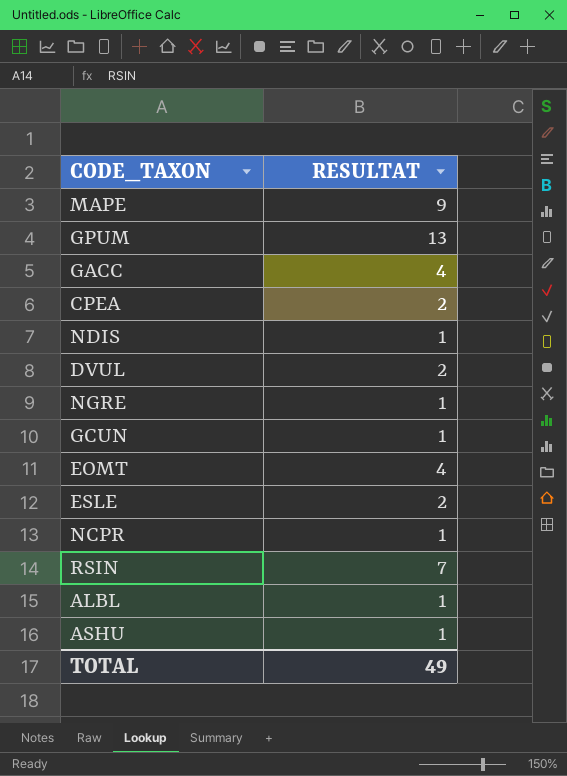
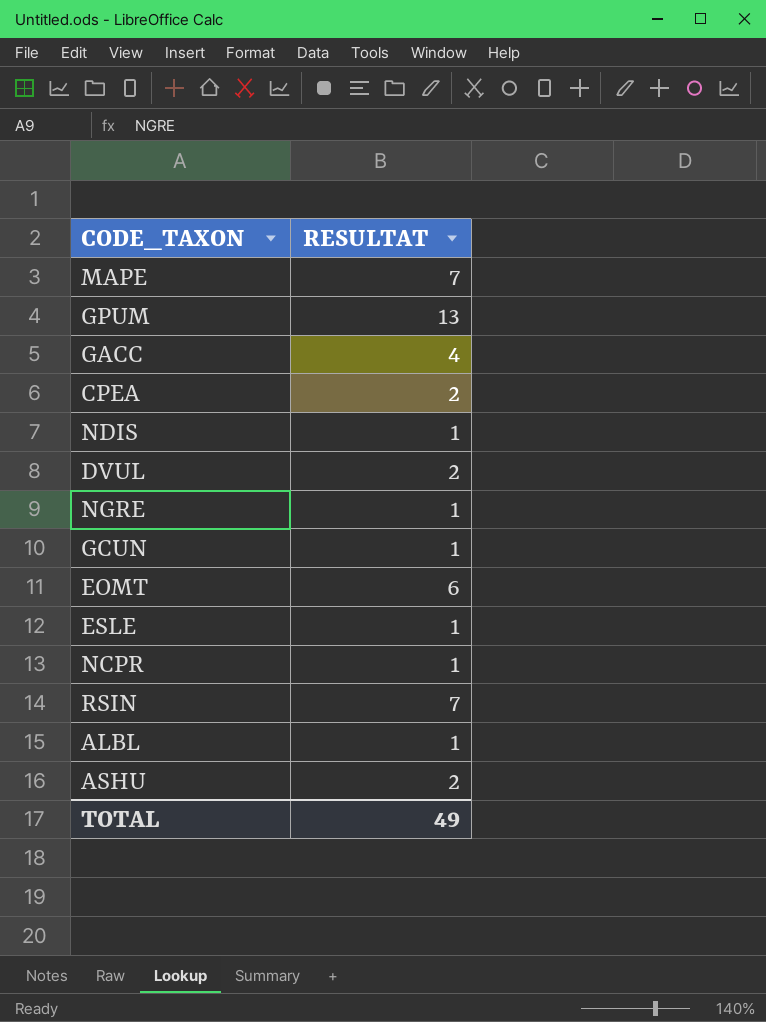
MAPE | RESULTAT: 9 -> 7
EOMT | RESULTAT: 4 -> 6
ESLE | RESULTAT: 2 -> 1
ASHU | RESULTAT: 1 -> 2

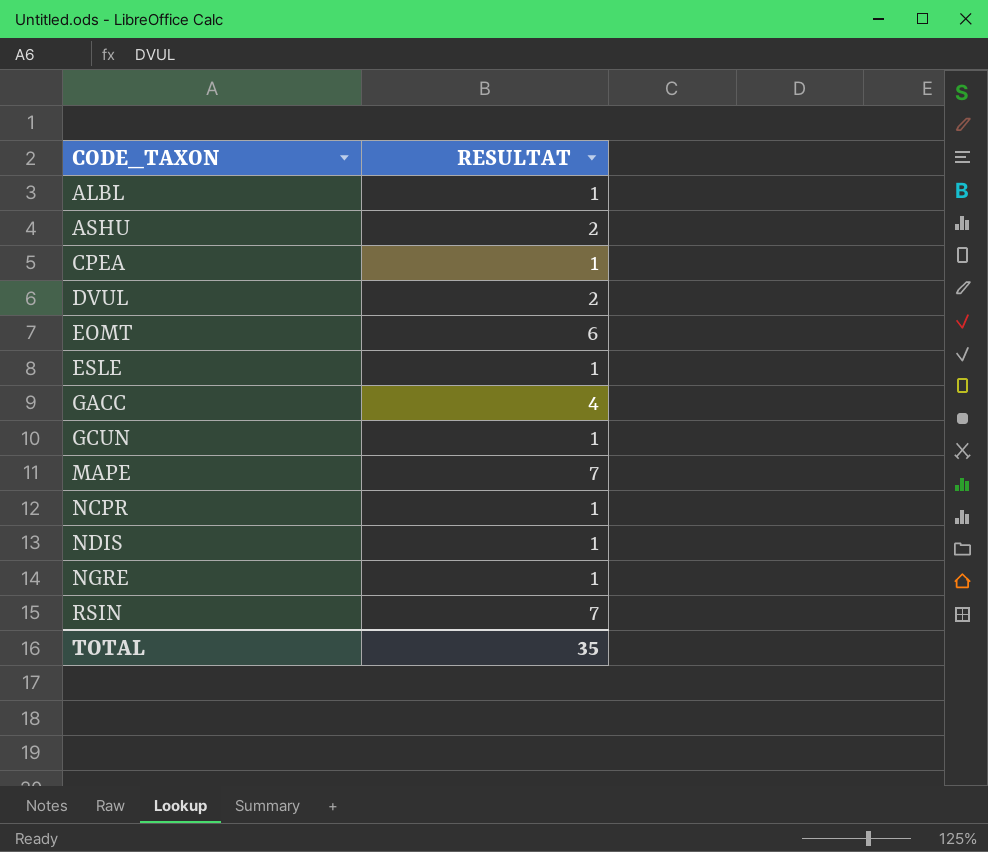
row order: none -> CODE_TAXON ascending
row GPUM: 13 -> none
CPEA | RESULTAT: 2 -> 1
TOTAL | RESULTAT: 49 -> 35

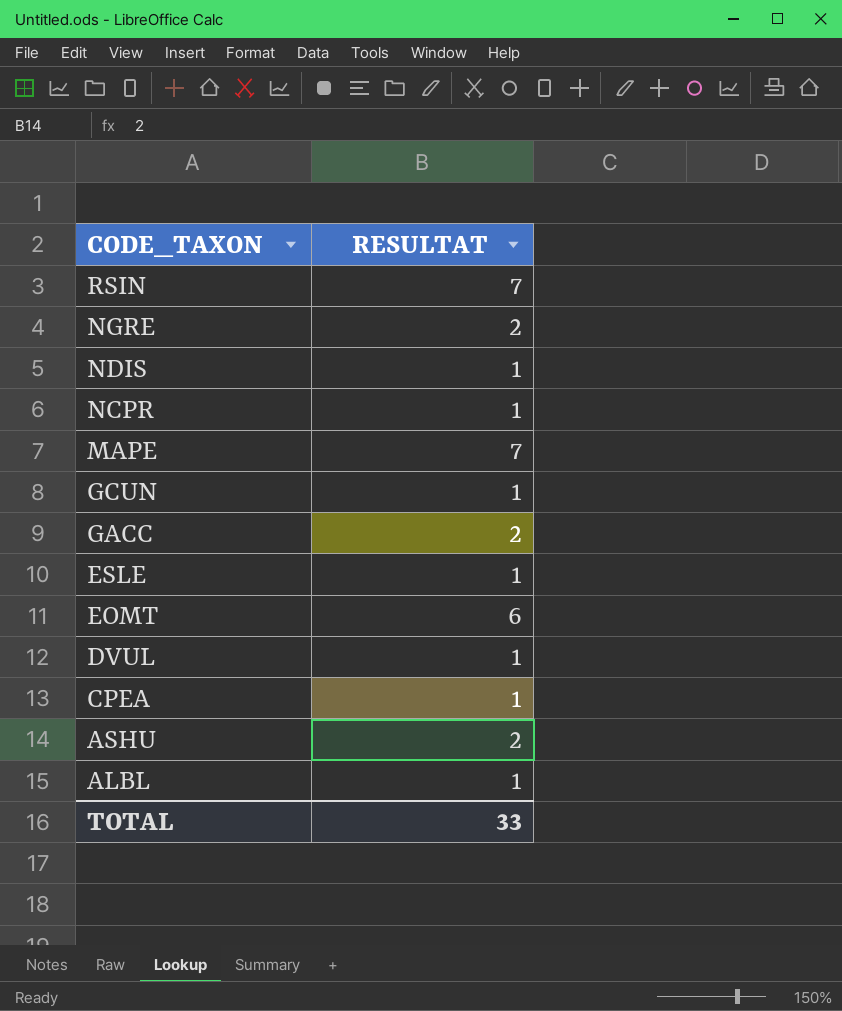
row order: CODE_TAXON ascending -> CODE_TAXON descending
NGRE | RESULTAT: 1 -> 2
GACC | RESULTAT: 4 -> 2
DVUL | RESULTAT: 2 -> 1
TOTAL | RESULTAT: 35 -> 33

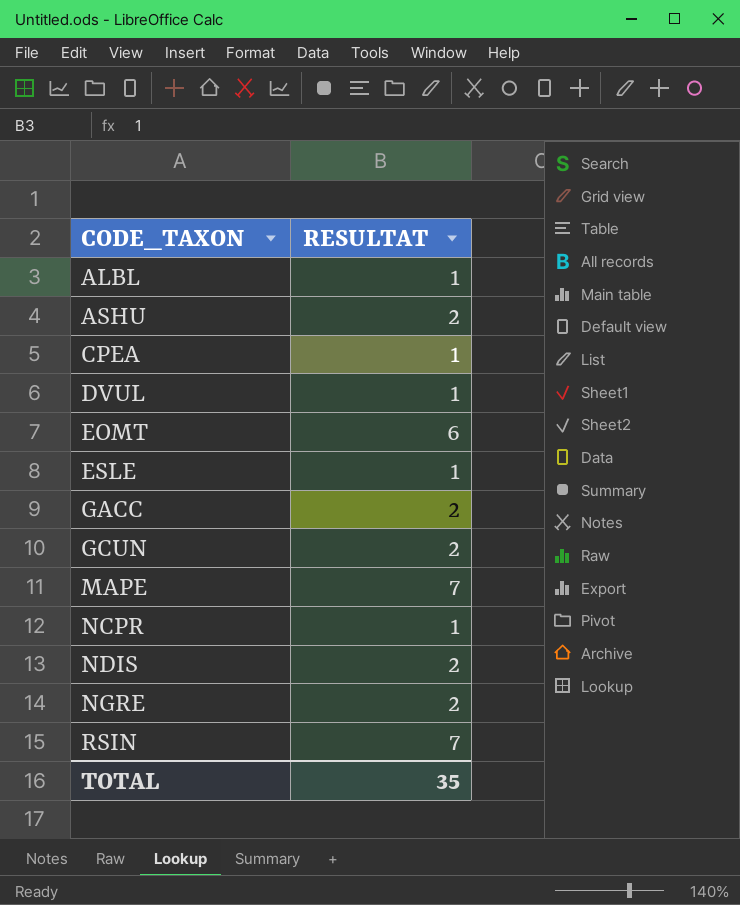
row order: CODE_TAXON descending -> CODE_TAXON ascending
GCUN | RESULTAT: 1 -> 2
NDIS | RESULTAT: 1 -> 2
TOTAL | RESULTAT: 33 -> 35

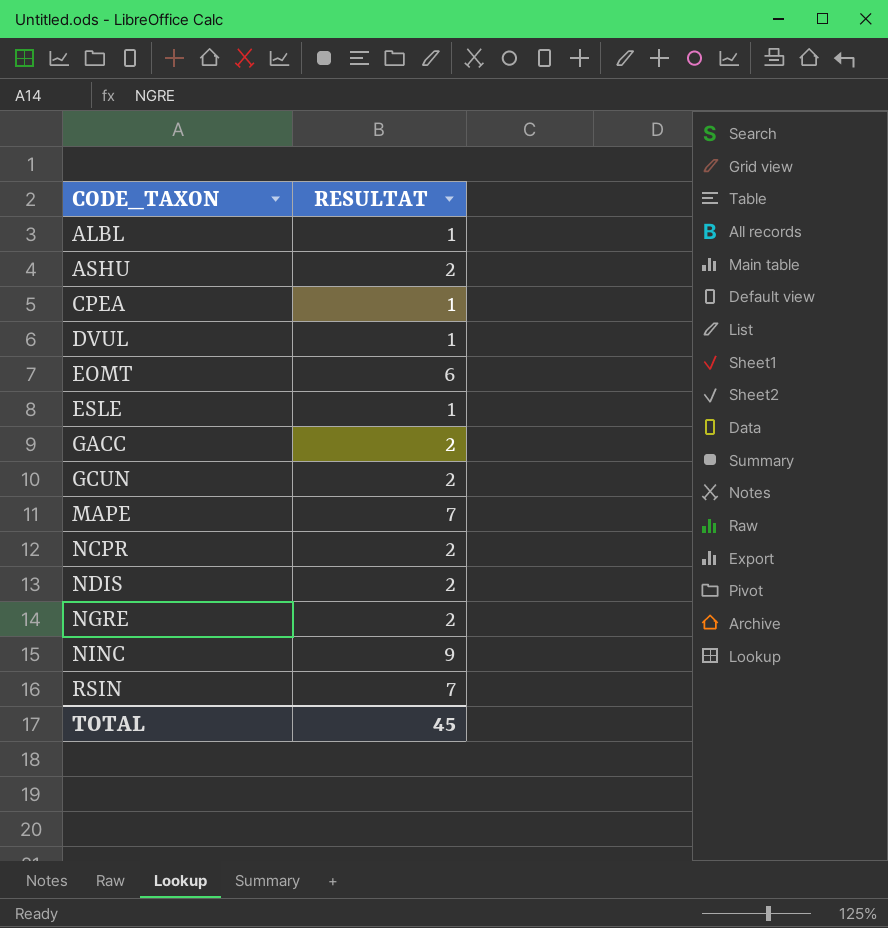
NCPR | RESULTAT: 1 -> 2
row NINC: none -> 9
TOTAL | RESULTAT: 35 -> 45

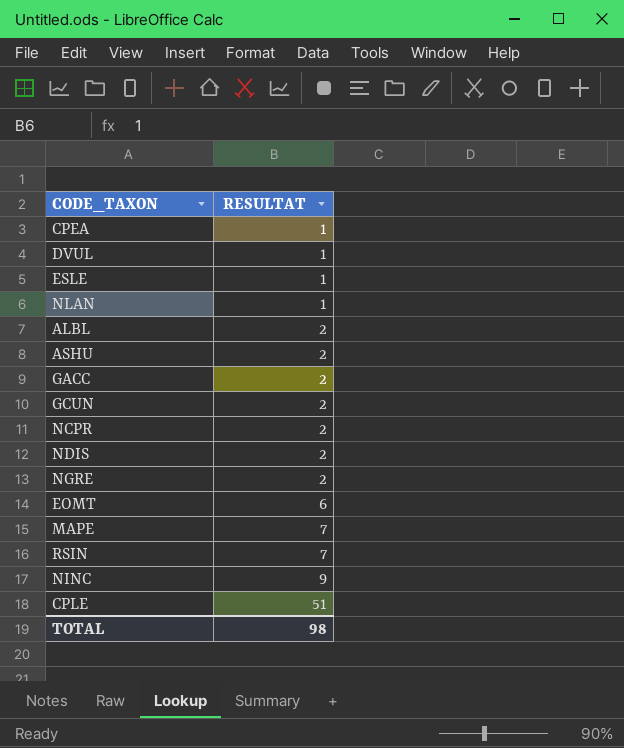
row order: CODE_TAXON ascending -> RESULTAT ascending
row NLAN: none -> 1
ALBL | RESULTAT: 1 -> 2
row CPLE: none -> 51
TOTAL | RESULTAT: 45 -> 98

